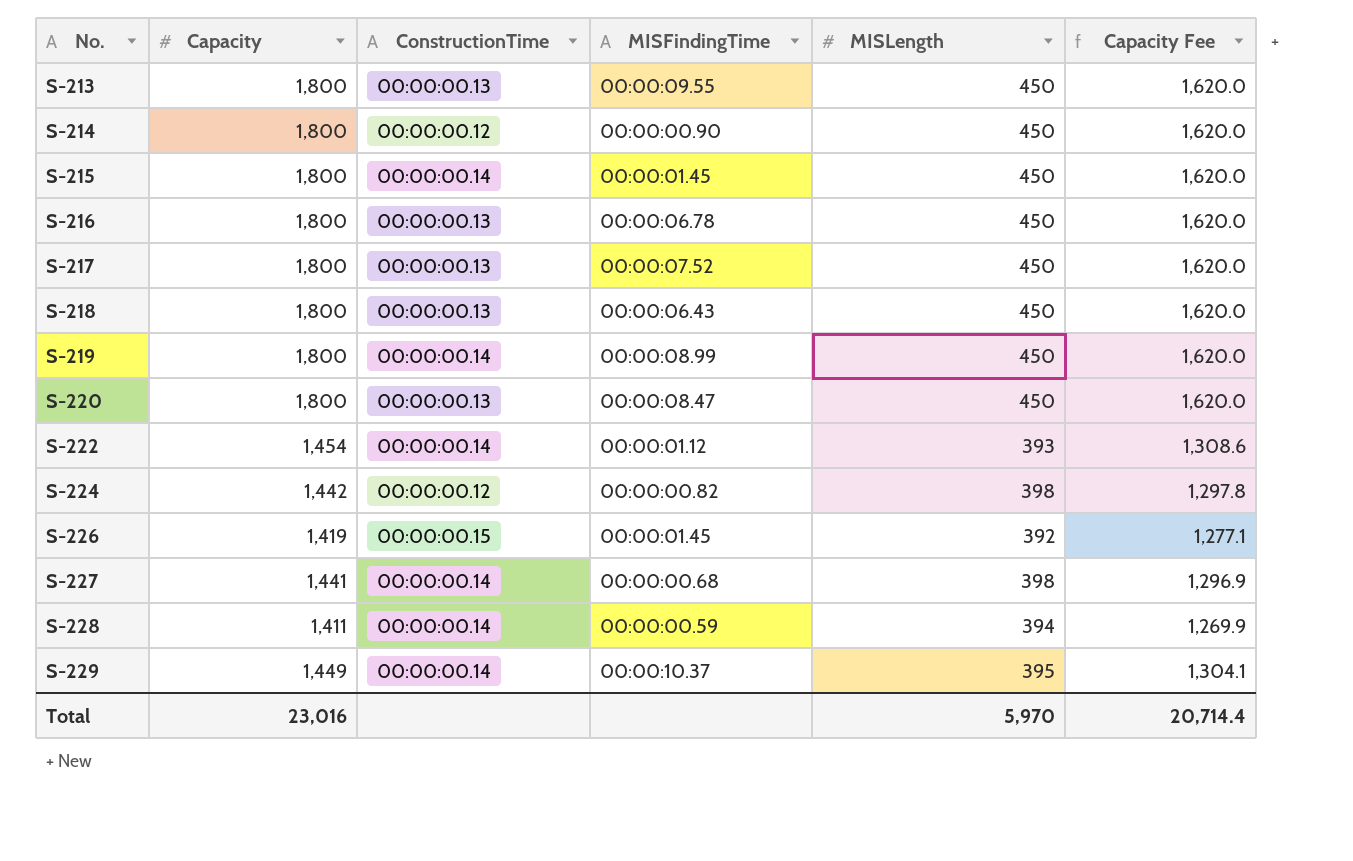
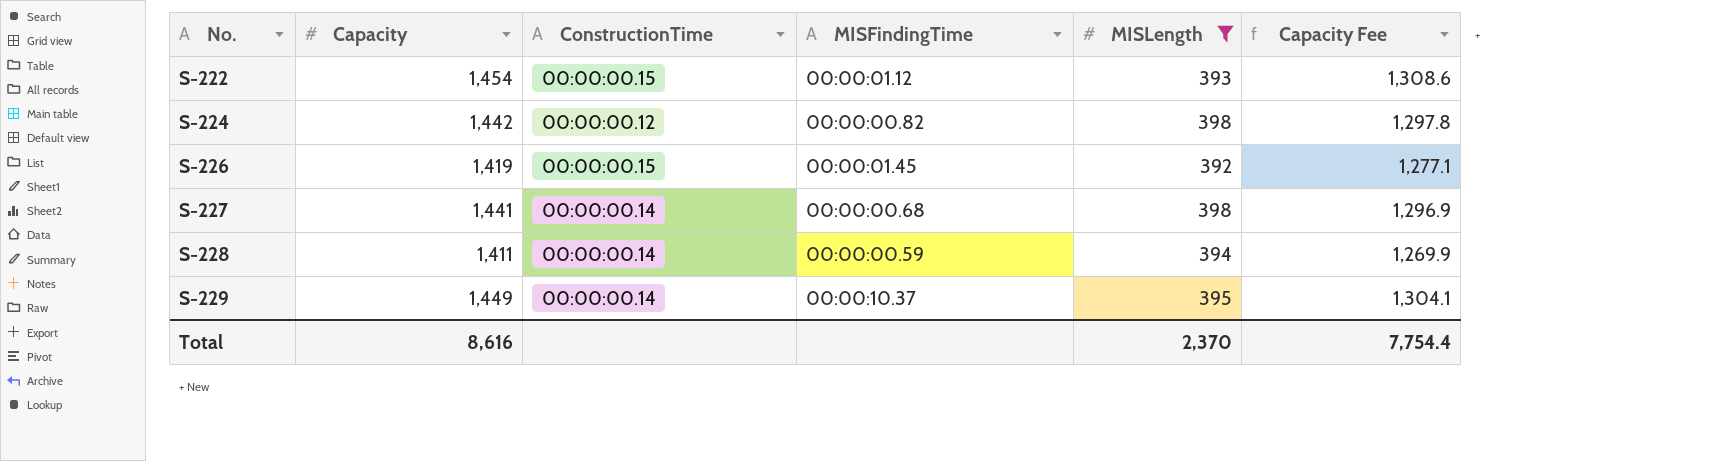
filter: none -> MISLength != 450
S-222 | ConstructionTime: 00:00:00.14 -> 00:00:00.15
Total | Capacity: 23,016 -> 8,616
Total | MISLength: 5,970 -> 2,370
Total | Capacity Fee: 20,714.4 -> 7,754.4

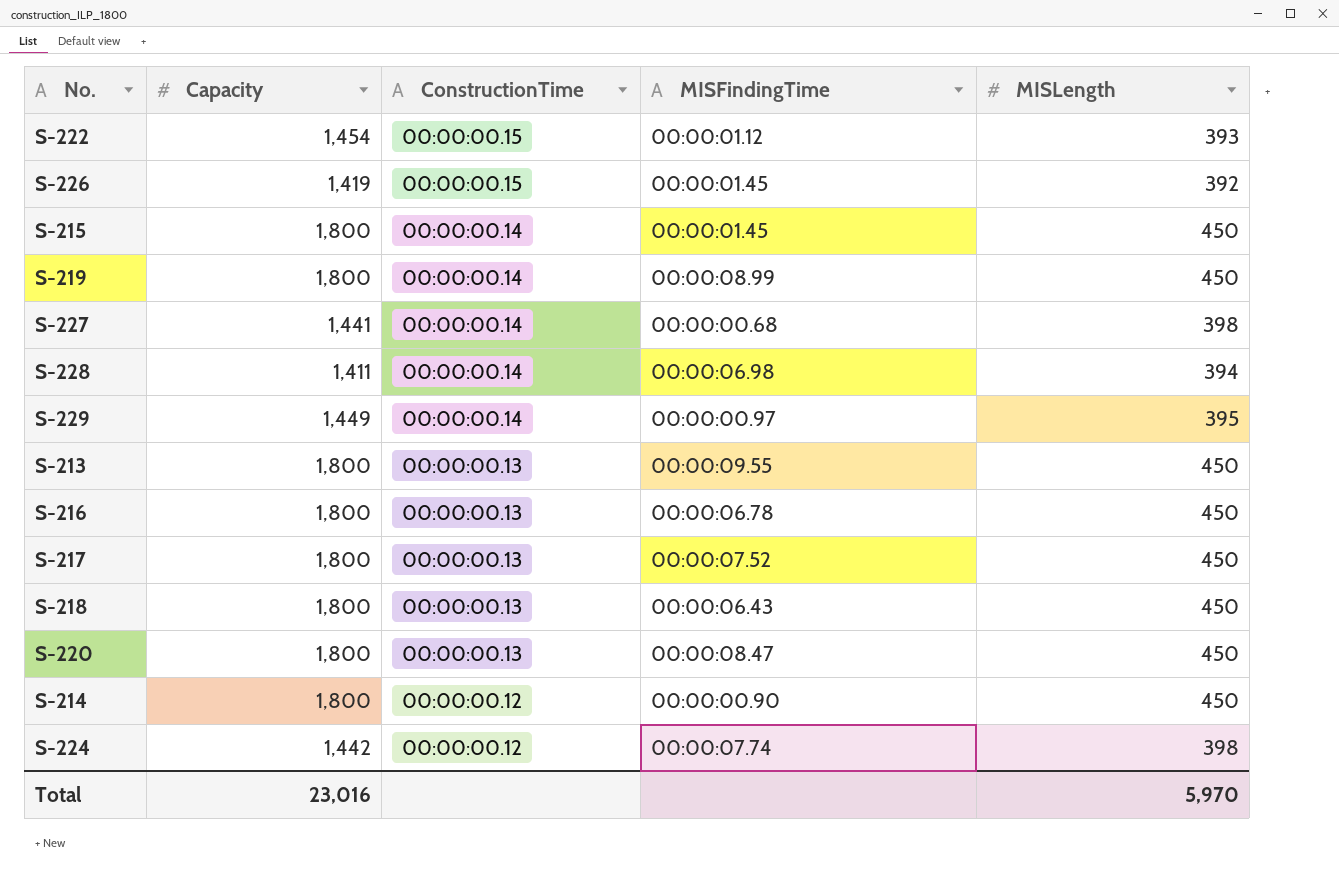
filter: MISLength != 450 -> none
row order: No. ascending -> ConstructionTime descending
column Capacity Fee | formula: [Capacity] * 0.9 -> none
S-228 | MISFindingTime: 00:00:00.59 -> 00:00:06.98
S-229 | MISFindingTime: 00:00:10.37 -> 00:00:00.97
S-224 | MISFindingTime: 00:00:00.82 -> 00:00:07.74
Total | Capacity: 8,616 -> 23,016
Total | MISLength: 2,370 -> 5,970

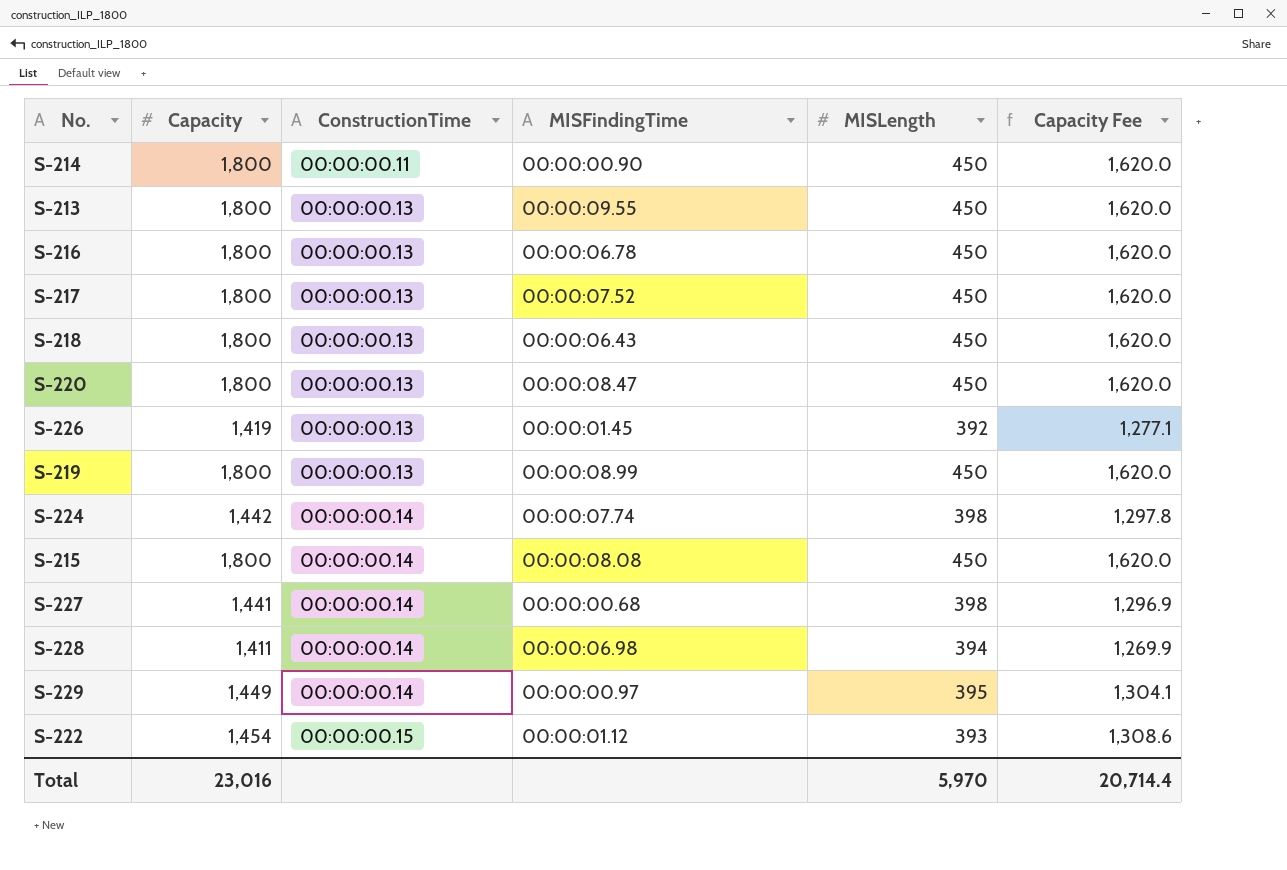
row order: ConstructionTime descending -> ConstructionTime ascending
column Capacity Fee | formula: none -> [Capacity] * 0.9
S-214 | ConstructionTime: 00:00:00.12 -> 00:00:00.11
S-226 | ConstructionTime: 00:00:00.15 -> 00:00:00.13
S-219 | ConstructionTime: 00:00:00.14 -> 00:00:00.13
S-224 | ConstructionTime: 00:00:00.12 -> 00:00:00.14
S-215 | MISFindingTime: 00:00:01.45 -> 00:00:08.08

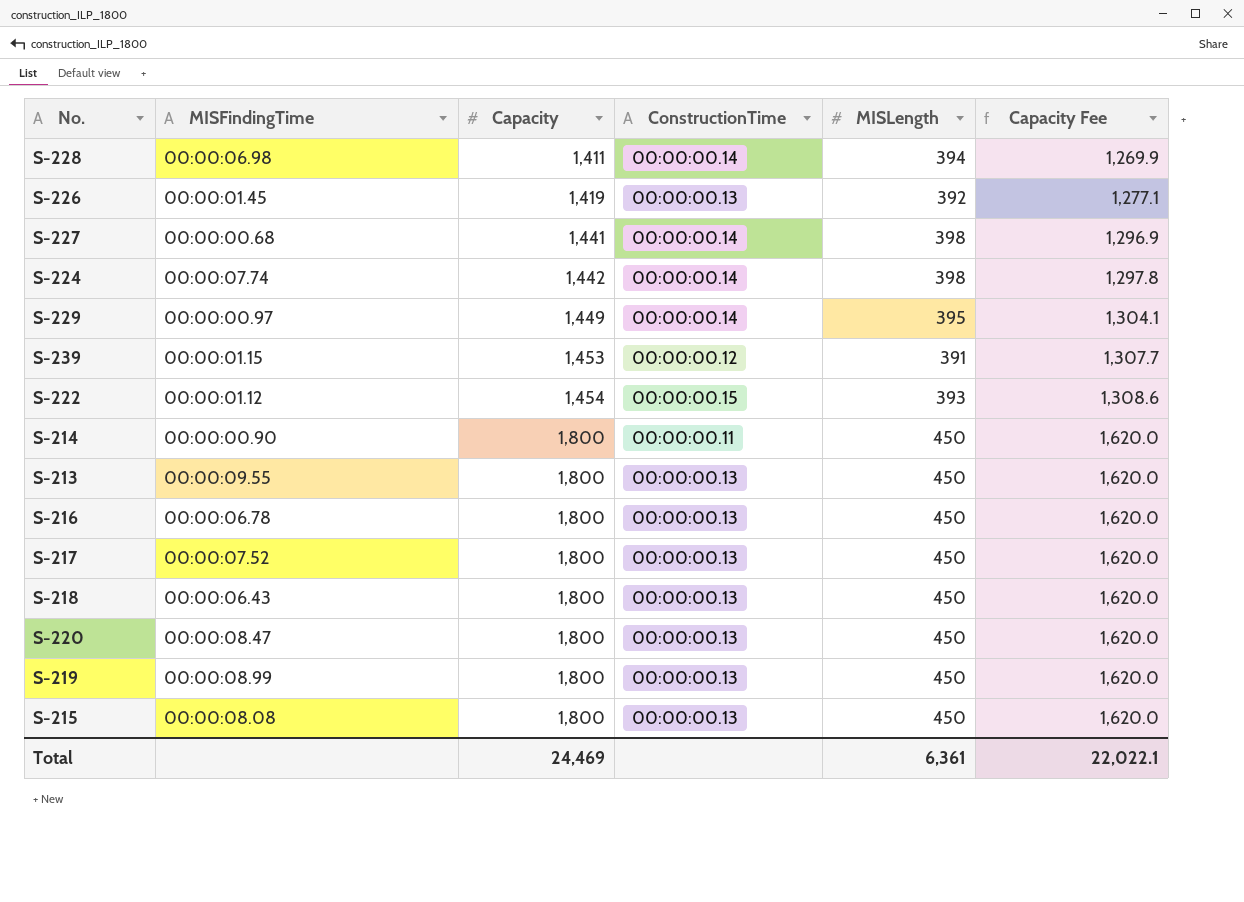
row order: ConstructionTime ascending -> Capacity ascending
column MISFindingTime | position: 4 -> 2
row S-239: none -> 00:00:01.15 | 1,453 | 00:00:00.12 | 391 | 1,307.7
S-215 | ConstructionTime: 00:00:00.14 -> 00:00:00.13
Total | Capacity: 23,016 -> 24,469
Total | MISLength: 5,970 -> 6,361
Total | Capacity Fee: 20,714.4 -> 22,022.1

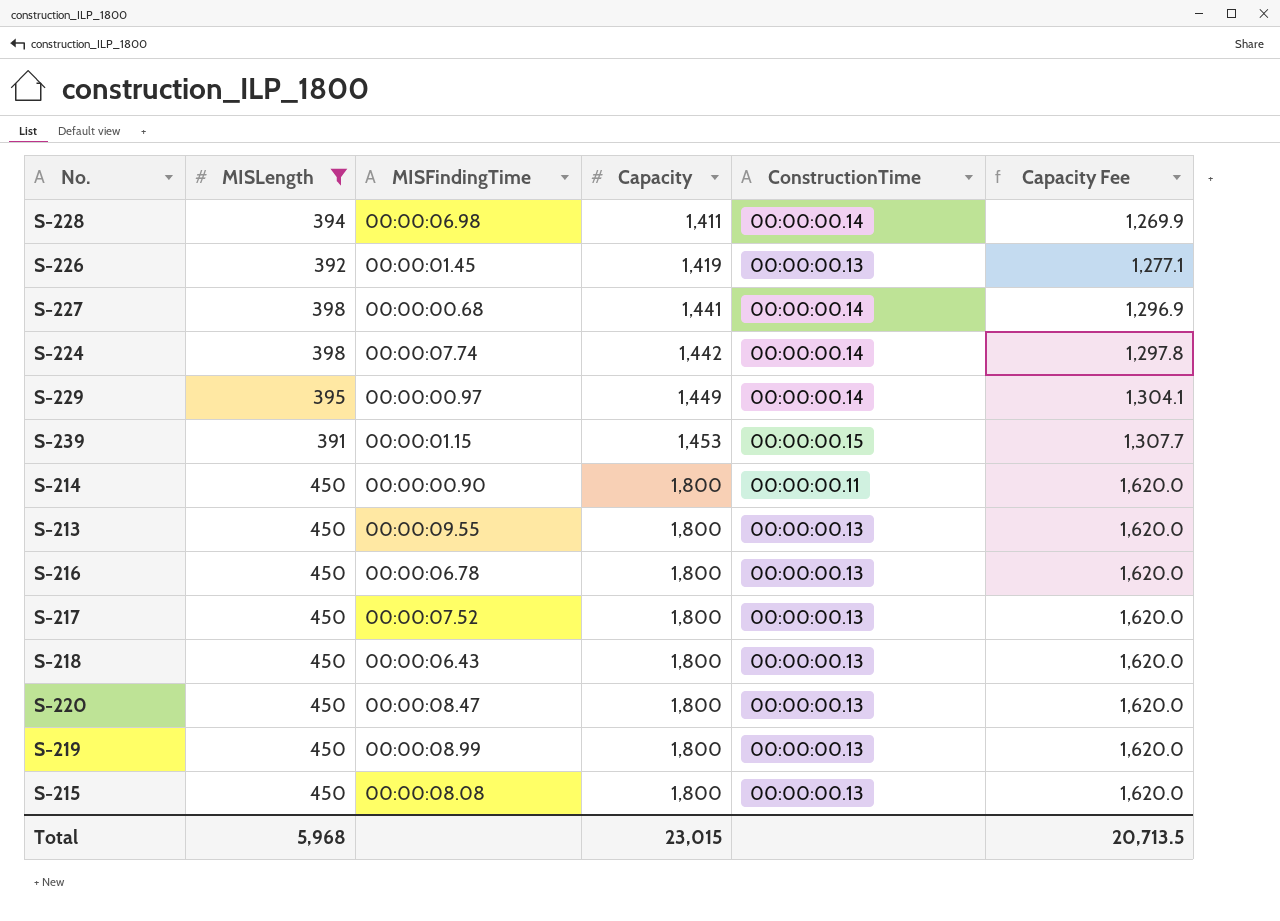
filter: none -> MISLength != 393
column MISLength | position: 5 -> 2
S-239 | ConstructionTime: 00:00:00.12 -> 00:00:00.15
Total | MISLength: 6,361 -> 5,968
Total | Capacity: 24,469 -> 23,015
Total | Capacity Fee: 22,022.1 -> 20,713.5

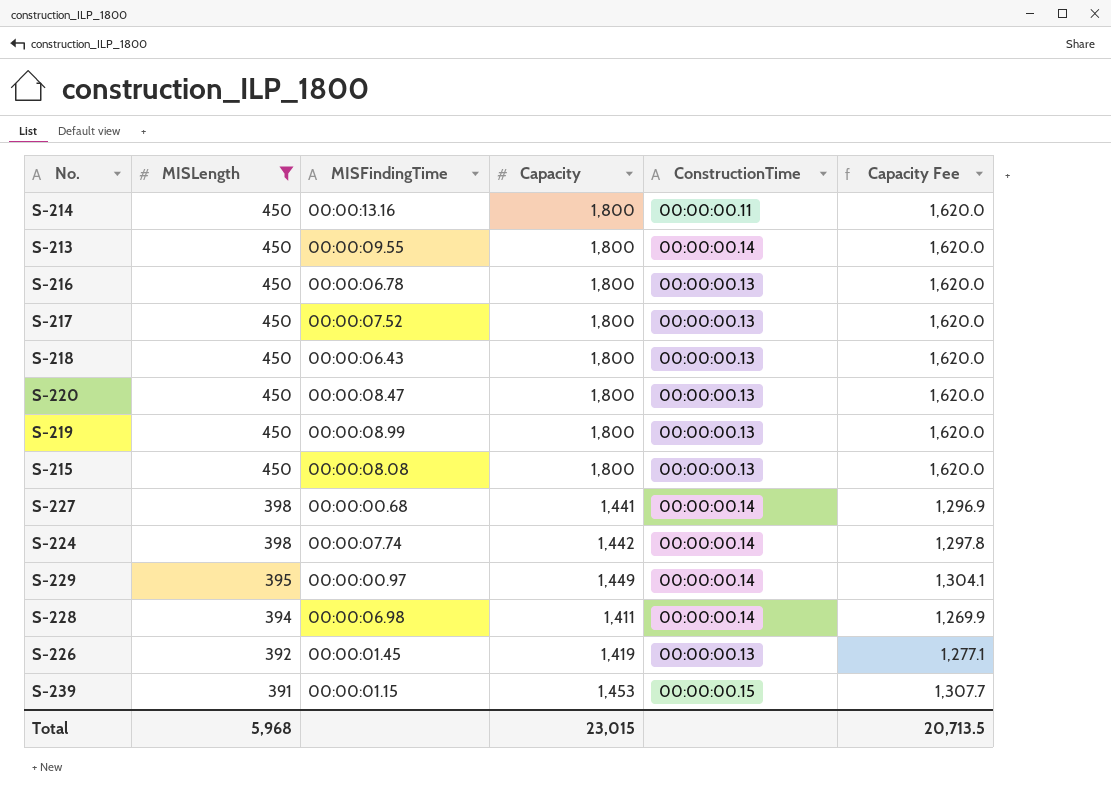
row order: Capacity ascending -> MISLength descending
S-214 | MISFindingTime: 00:00:00.90 -> 00:00:13.16
S-213 | ConstructionTime: 00:00:00.13 -> 00:00:00.14

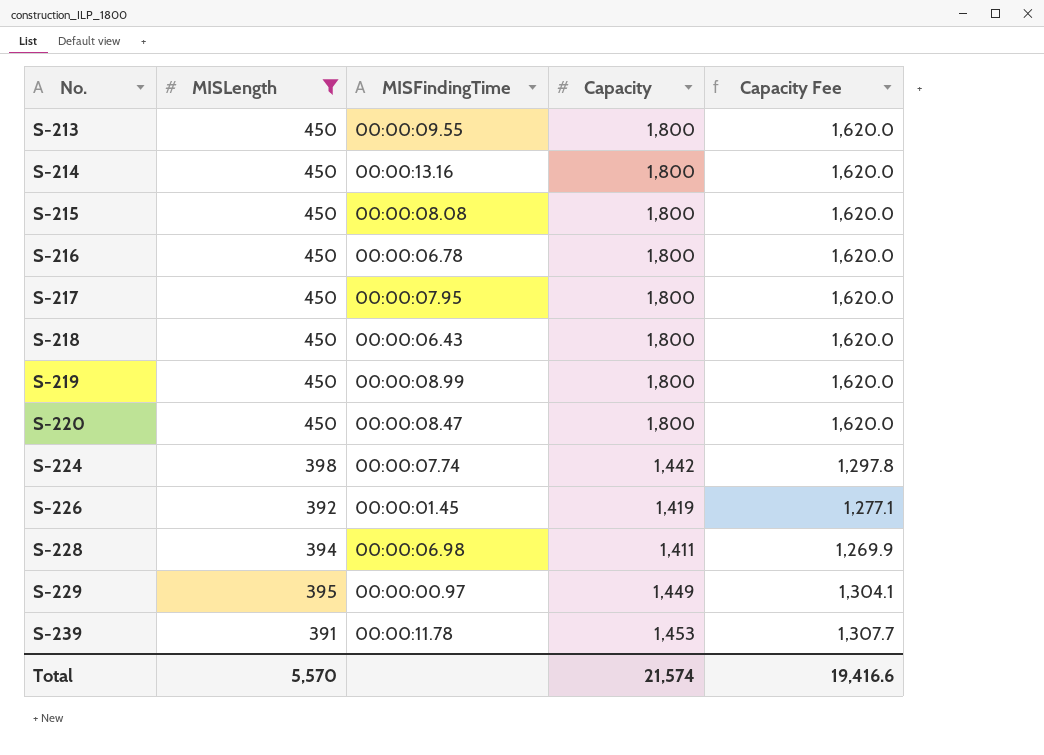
row order: MISLength descending -> No. ascending
column ConstructionTime | position: 5 -> none
row S-227: 398 | 00:00:00.68 | 1,441 | 00:00:00.14 | 1,296.9 -> none
S-217 | MISFindingTime: 00:00:07.52 -> 00:00:07.95
S-239 | MISFindingTime: 00:00:01.15 -> 00:00:11.78
Total | MISLength: 5,968 -> 5,570
Total | Capacity: 23,015 -> 21,574
Total | Capacity Fee: 20,713.5 -> 19,416.6

